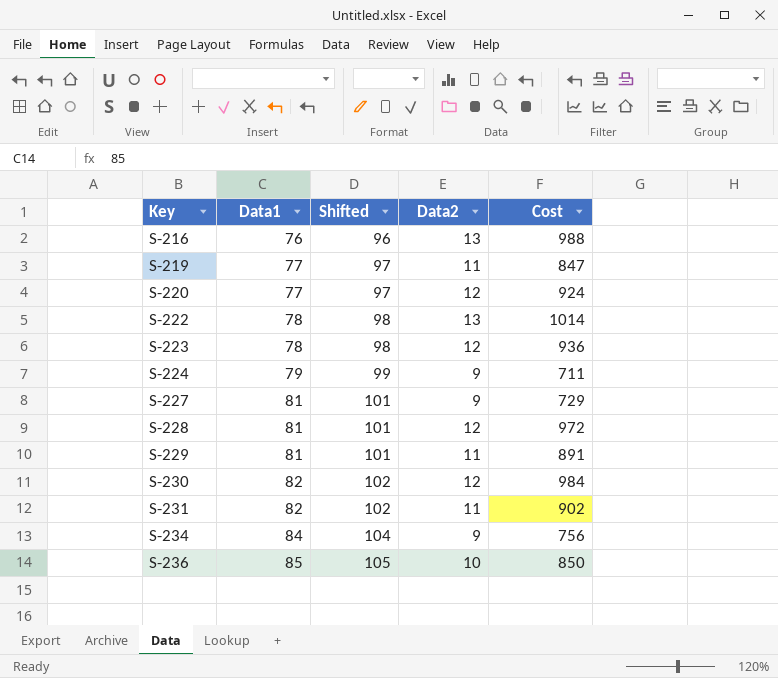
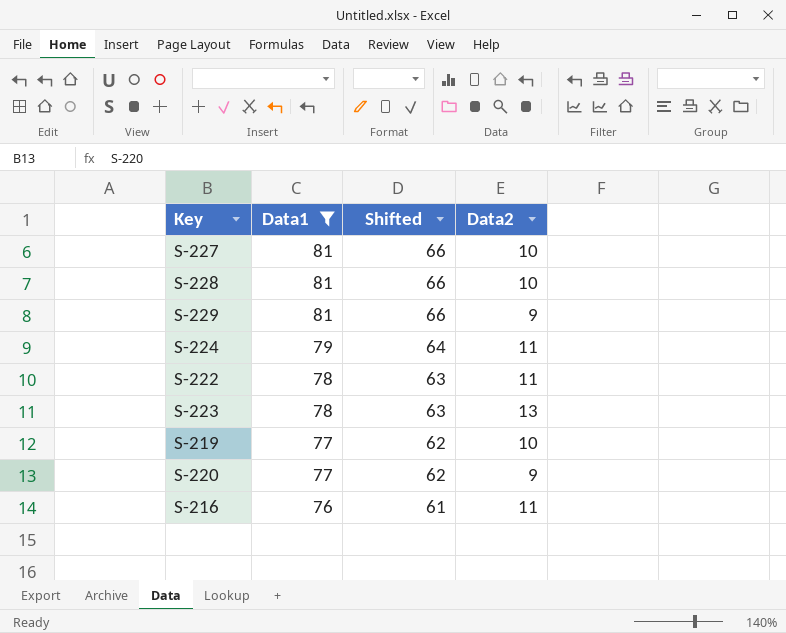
filter: none -> Data1 <= 81
row order: Key ascending -> Data1 descending
column Cost | formula: [Data1] * [Data2] -> none
column Shifted | formula: [Data1] + 20 -> [Data1] - 15
S-227 | Data2: 9 -> 10
S-228 | Data2: 12 -> 10
S-229 | Data2: 11 -> 9
S-224 | Data2: 9 -> 11
S-222 | Data2: 13 -> 11
S-223 | Data2: 12 -> 13
S-219 | Data2: 11 -> 10
S-220 | Data2: 12 -> 9
S-216 | Data2: 13 -> 11

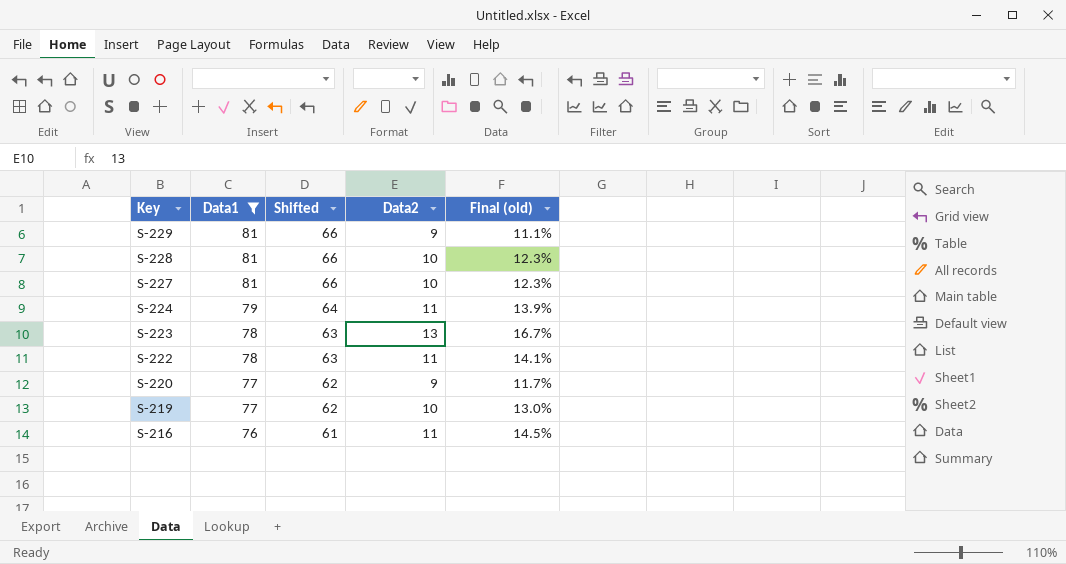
row order: Data1 descending -> Key descending
column Final (old) | formula: none -> [Data2] / [Data1]

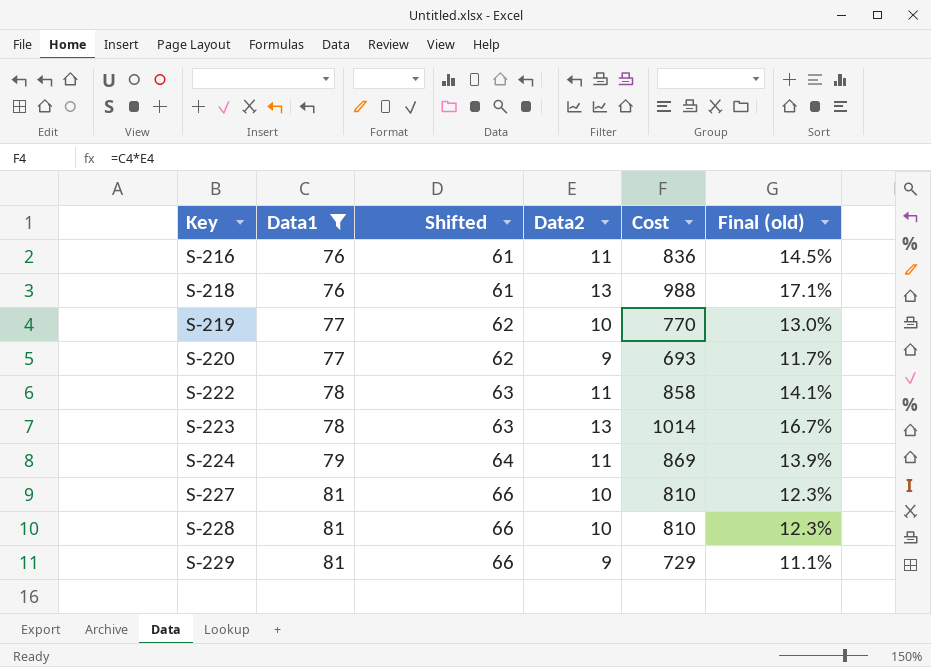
row order: Key descending -> Key ascending
column Cost | formula: none -> [Data1] * [Data2]
row S-218: none -> 76 | 61 | 13 | 988 | 17.1%

